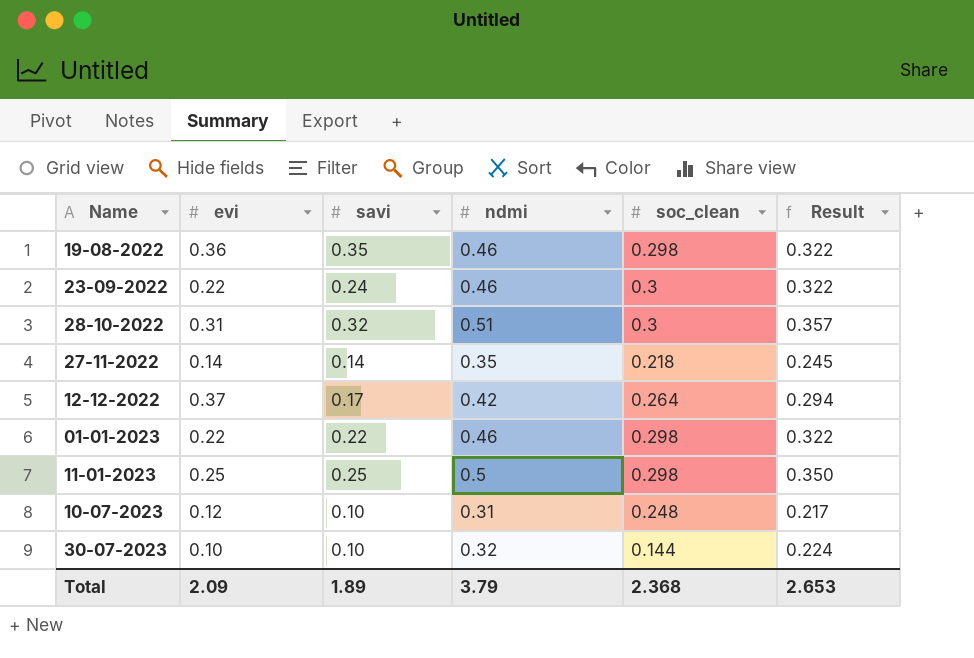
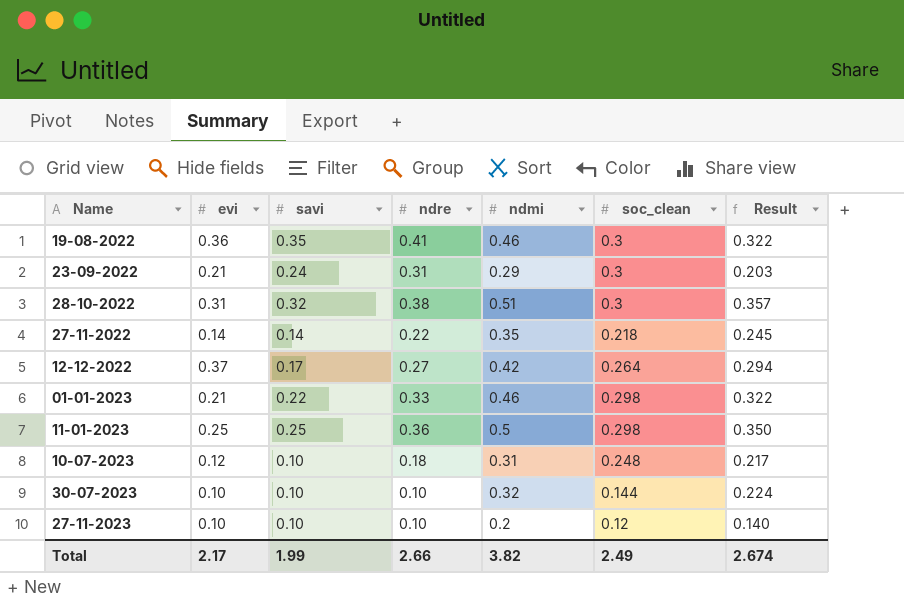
column ndre | position: none -> 4
19-08-2022 | soc_clean: 0.298 -> 0.3
23-09-2022 | evi: 0.22 -> 0.21
23-09-2022 | ndmi: 0.46 -> 0.29
23-09-2022 | Result: 0.322 -> 0.203
01-01-2023 | evi: 0.22 -> 0.21
row 27-11-2023: none -> 0.10 | 0.10 | 0.10 | 0.2 | 0.12 | 0.140
Total | evi: 2.09 -> 2.17
Total | savi: 1.89 -> 1.99
Total | ndmi: 3.79 -> 3.82
Total | soc_clean: 2.368 -> 2.49
Total | Result: 2.653 -> 2.674

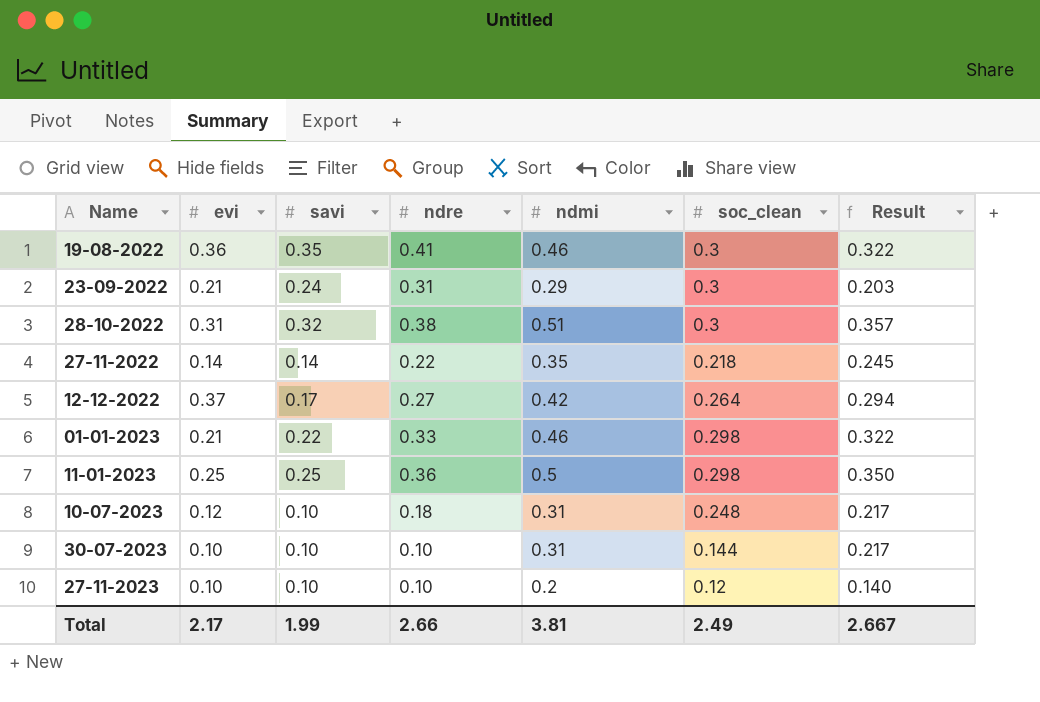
30-07-2023 | ndmi: 0.32 -> 0.31
30-07-2023 | Result: 0.224 -> 0.217
Total | ndmi: 3.82 -> 3.81
Total | Result: 2.674 -> 2.667

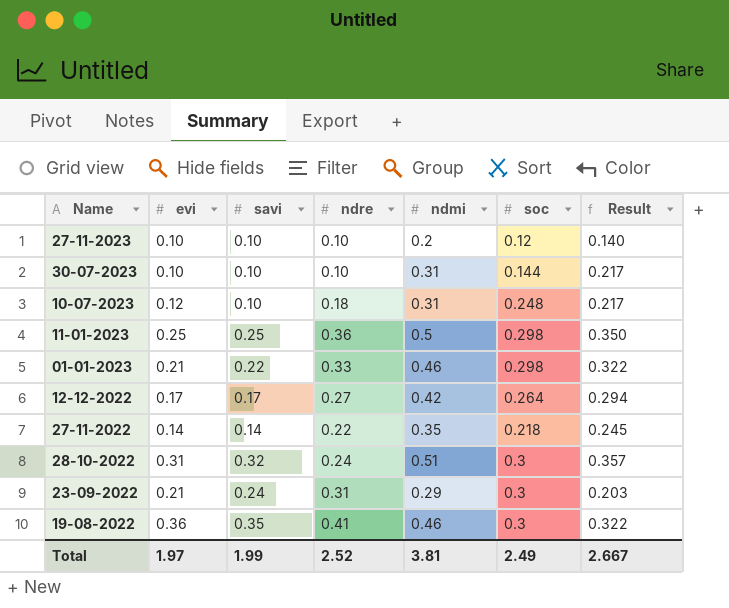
row order: Name ascending -> Name descending
column name: soc_clean -> soc
12-12-2022 | evi: 0.37 -> 0.17
28-10-2022 | ndre: 0.38 -> 0.24
Total | evi: 2.17 -> 1.97
Total | ndre: 2.66 -> 2.52

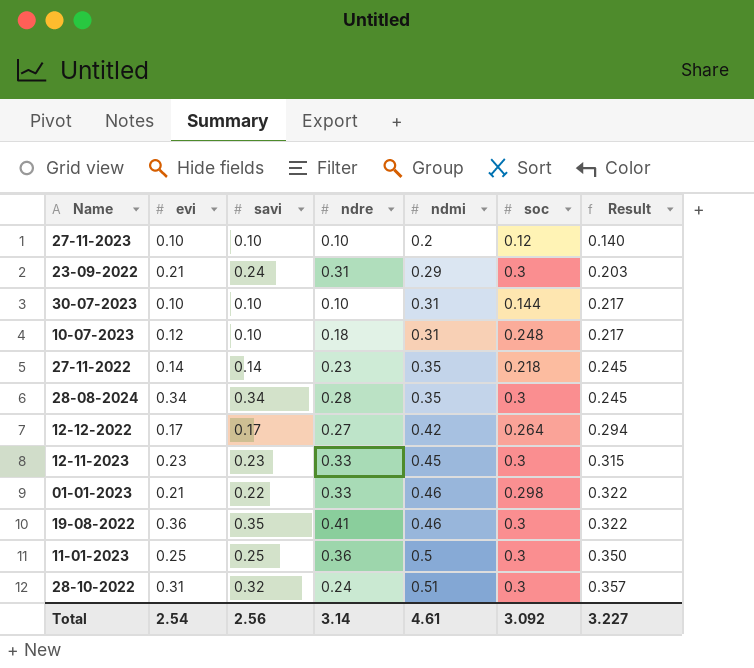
row order: Name descending -> ndmi ascending
27-11-2022 | ndre: 0.22 -> 0.23
row 28-08-2024: none -> 0.34 | 0.34 | 0.28 | 0.35 | 0.3 | 0.245
row 12-11-2023: none -> 0.23 | 0.23 | 0.33 | 0.45 | 0.3 | 0.315
11-01-2023 | soc: 0.298 -> 0.3
Total | evi: 1.97 -> 2.54
Total | savi: 1.99 -> 2.56
Total | ndre: 2.52 -> 3.14
Total | ndmi: 3.81 -> 4.61
Total | soc: 2.49 -> 3.092
Total | Result: 2.667 -> 3.227

